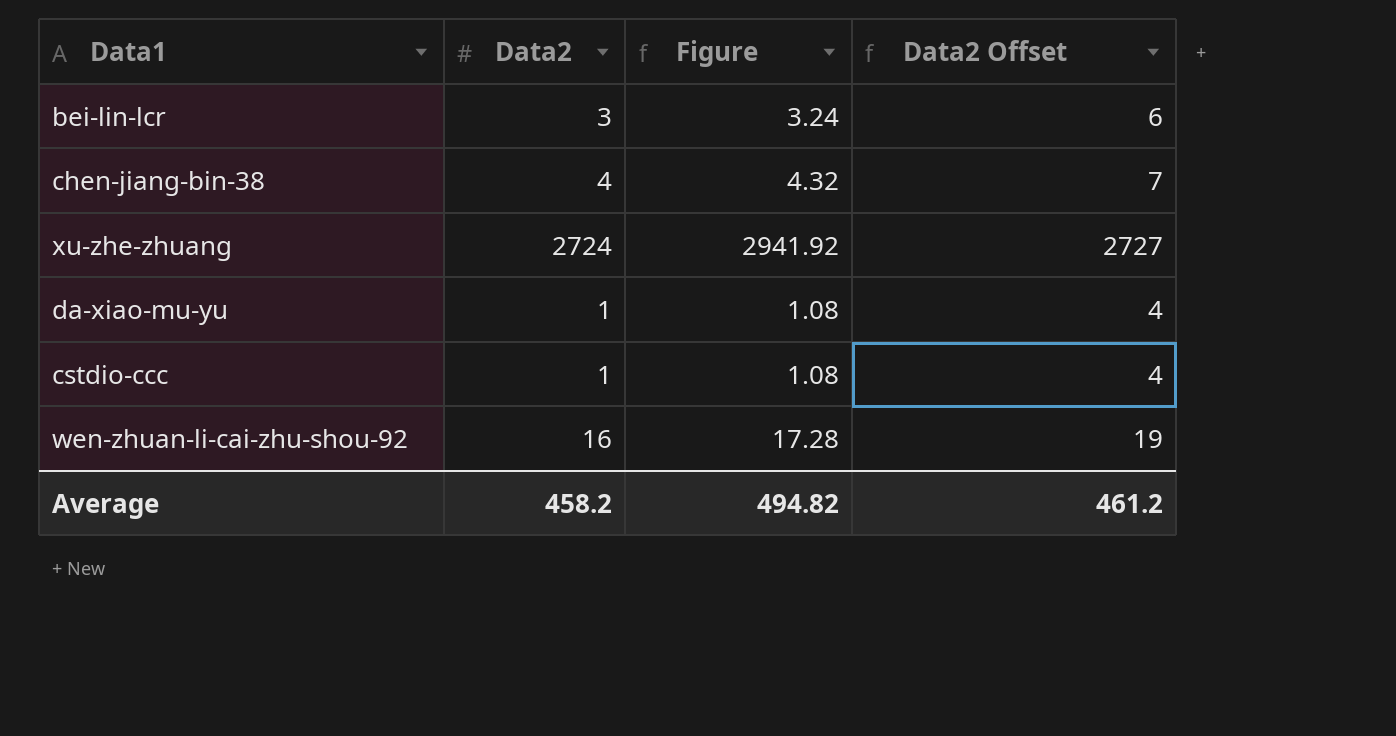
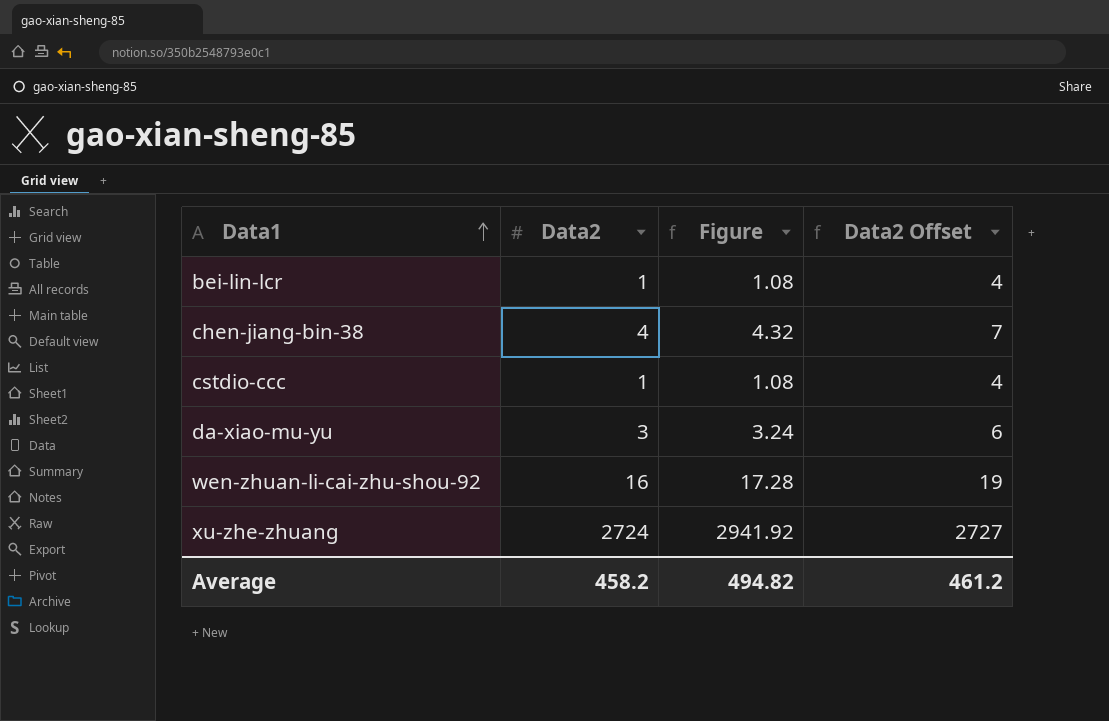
row order: none -> Data1 ascending
bei-lin-lcr | Data2: 3 -> 1
bei-lin-lcr | Figure: 3.24 -> 1.08
bei-lin-lcr | Data2 Offset: 6 -> 4
da-xiao-mu-yu | Data2: 1 -> 3
da-xiao-mu-yu | Figure: 1.08 -> 3.24
da-xiao-mu-yu | Data2 Offset: 4 -> 6

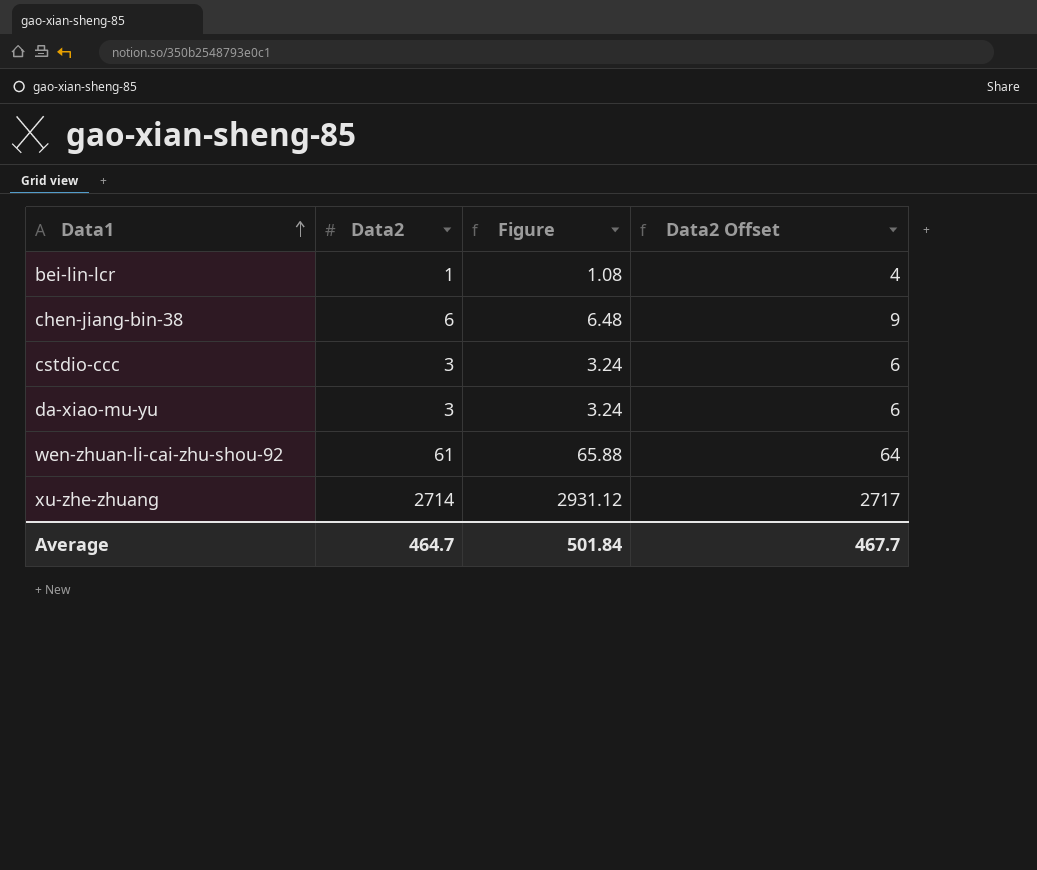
chen-jiang-bin-38 | Data2: 4 -> 6
chen-jiang-bin-38 | Figure: 4.32 -> 6.48
chen-jiang-bin-38 | Data2 Offset: 7 -> 9
cstdio-ccc | Data2: 1 -> 3
cstdio-ccc | Figure: 1.08 -> 3.24
cstdio-ccc | Data2 Offset: 4 -> 6
wen-zhuan-li-cai-zhu-shou-92 | Data2: 16 -> 61
wen-zhuan-li-cai-zhu-shou-92 | Figure: 17.28 -> 65.88
wen-zhuan-li-cai-zhu-shou-92 | Data2 Offset: 19 -> 64
xu-zhe-zhuang | Data2: 2724 -> 2714
xu-zhe-zhuang | Figure: 2941.92 -> 2931.12
xu-zhe-zhuang | Data2 Offset: 2727 -> 2717
Average | Data2: 458.2 -> 464.7
Average | Figure: 494.82 -> 501.84
Average | Data2 Offset: 461.2 -> 467.7

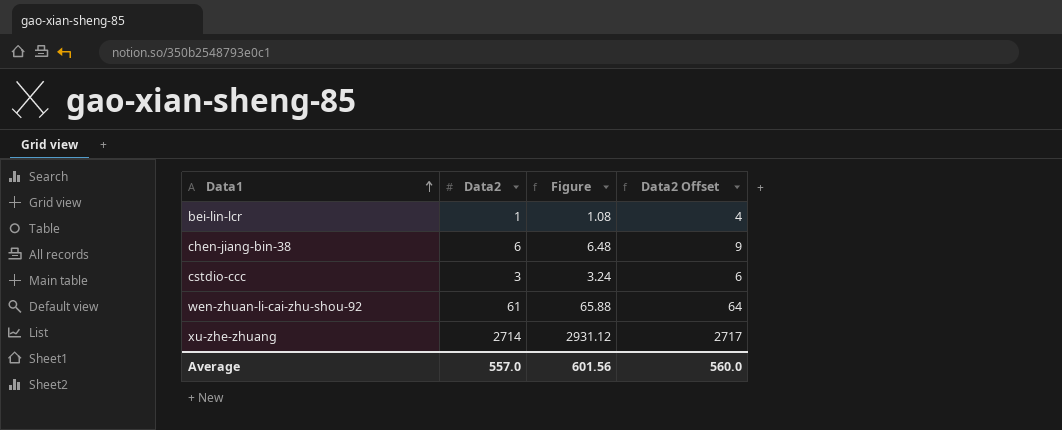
row da-xiao-mu-yu: 3 | 3.24 | 6 -> none
Average | Data2: 464.7 -> 557.0
Average | Figure: 501.84 -> 601.56
Average | Data2 Offset: 467.7 -> 560.0

